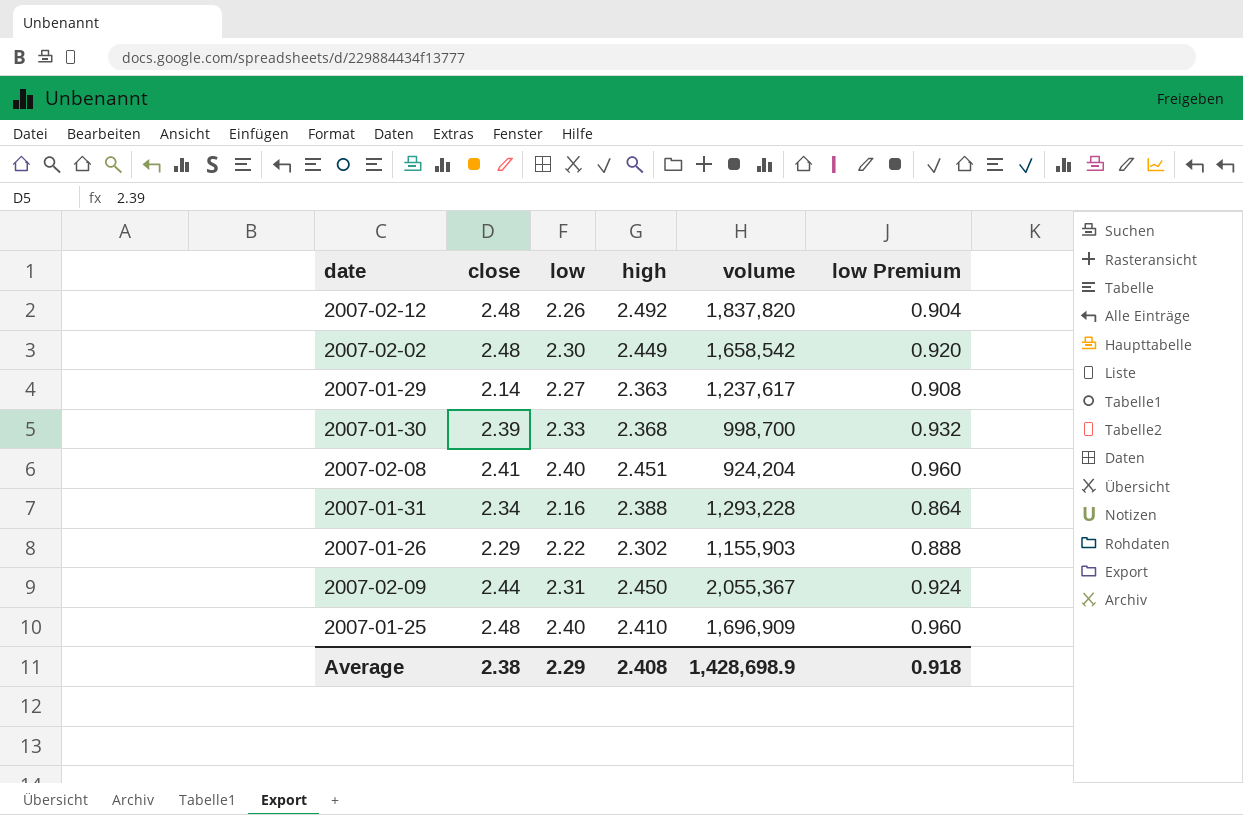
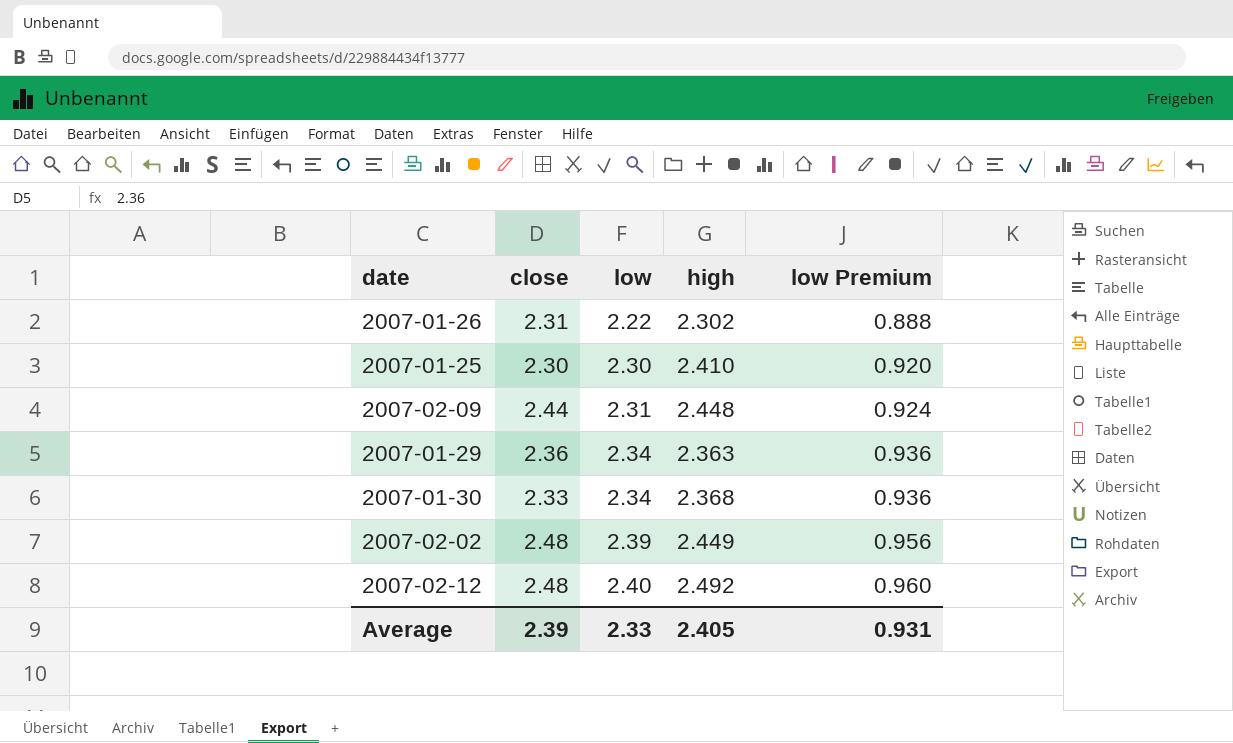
row order: none -> low ascending
column volume | position: 5 -> none
row 2007-02-08: 2.41 | 2.40 | 2.451 | 924,204 | 0.960 -> none
row 2007-01-31: 2.34 | 2.16 | 2.388 | 1,293,228 | 0.864 -> none
2007-01-26 | close: 2.29 -> 2.31
2007-01-25 | close: 2.48 -> 2.30
2007-01-25 | low: 2.40 -> 2.30
2007-01-25 | low Premium: 0.960 -> 0.920
2007-02-09 | high: 2.450 -> 2.448
2007-01-29 | close: 2.14 -> 2.36
2007-01-29 | low: 2.27 -> 2.34
2007-01-29 | low Premium: 0.908 -> 0.936
2007-01-30 | close: 2.39 -> 2.33
2007-01-30 | low: 2.33 -> 2.34
2007-01-30 | low Premium: 0.932 -> 0.936
2007-02-02 | low: 2.30 -> 2.39
2007-02-02 | low Premium: 0.920 -> 0.956
2007-02-12 | low: 2.26 -> 2.40
2007-02-12 | low Premium: 0.904 -> 0.960
Average | close: 2.38 -> 2.39
Average | low: 2.29 -> 2.33
Average | high: 2.408 -> 2.405
Average | low Premium: 0.918 -> 0.931

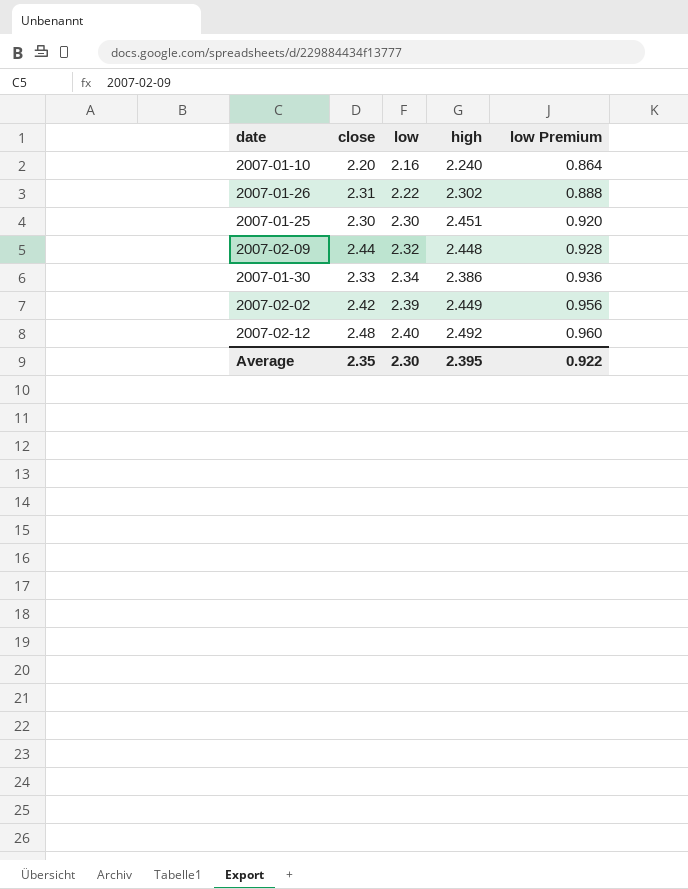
row 2007-01-29: 2.36 | 2.34 | 2.363 | 0.936 -> none
row 2007-01-10: none -> 2.20 | 2.16 | 2.240 | 0.864
2007-01-25 | high: 2.410 -> 2.451
2007-02-09 | low: 2.31 -> 2.32
2007-02-09 | low Premium: 0.924 -> 0.928
2007-01-30 | high: 2.368 -> 2.386
2007-02-02 | close: 2.48 -> 2.42
Average | close: 2.39 -> 2.35
Average | low: 2.33 -> 2.30
Average | high: 2.405 -> 2.395
Average | low Premium: 0.931 -> 0.922

